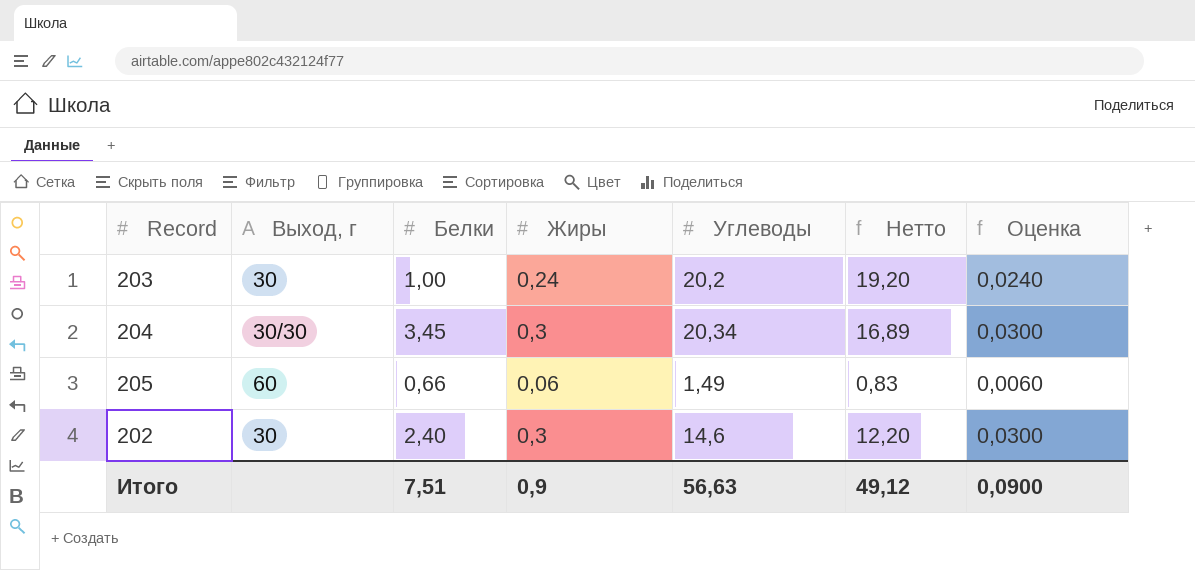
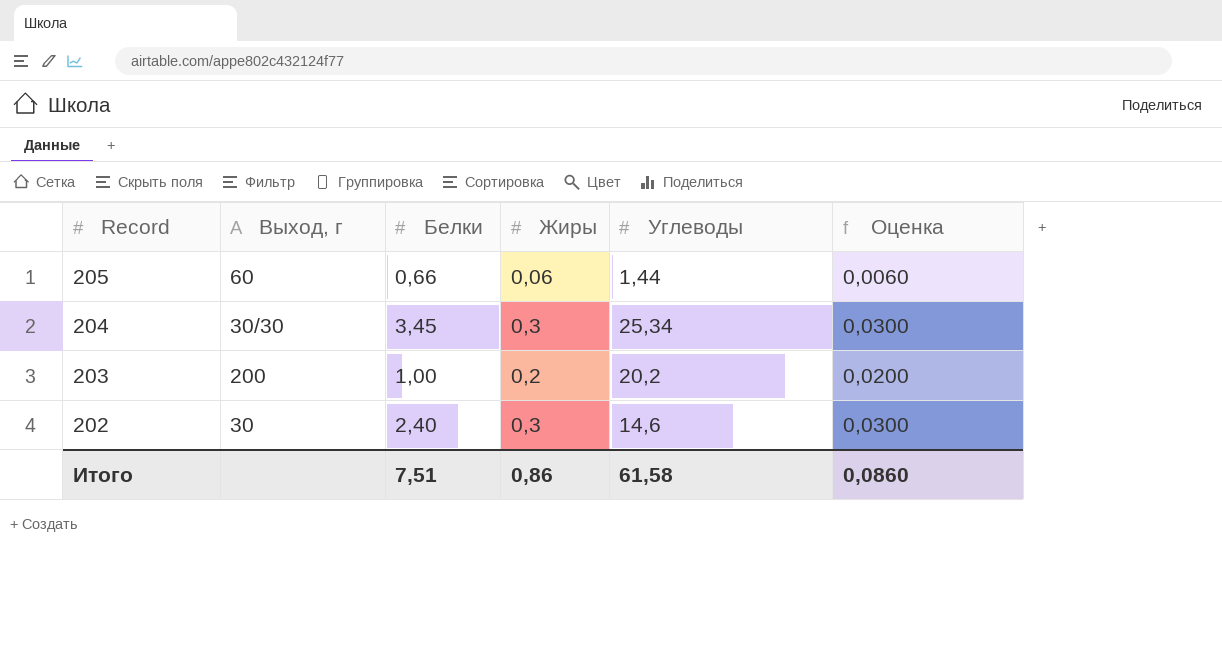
row order: none -> Record descending
column Нетто | formula: [Углеводы] - [Белки] -> none
205 | Углеводы: 1,49 -> 1,44
204 | Углеводы: 20,34 -> 25,34
203 | Выход, г: 30 -> 200
203 | Жиры: 0,24 -> 0,2
203 | Оценка: 0,0240 -> 0,0200
Итого | Жиры: 0,9 -> 0,86
Итого | Углеводы: 56,63 -> 61,58
Итого | Оценка: 0,0900 -> 0,0860

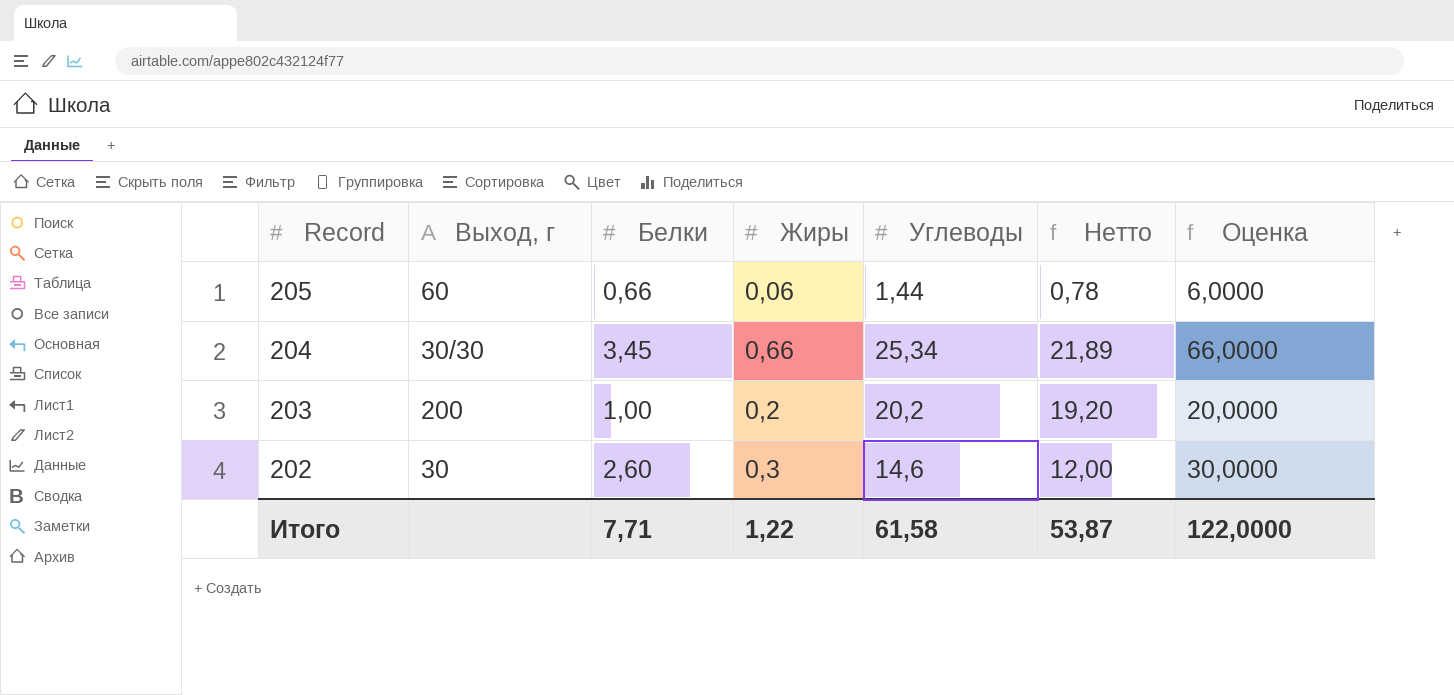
column Нетто | formula: none -> [Углеводы] - [Белки]
column Оценка | formula: [Жиры] * 0,1 -> [Жиры] * 100
204 | Жиры: 0,3 -> 0,66
202 | Белки: 2,40 -> 2,60
Итого | Белки: 7,51 -> 7,71
Итого | Жиры: 0,86 -> 1,22
Итого | Оценка: 0,0860 -> 122,0000

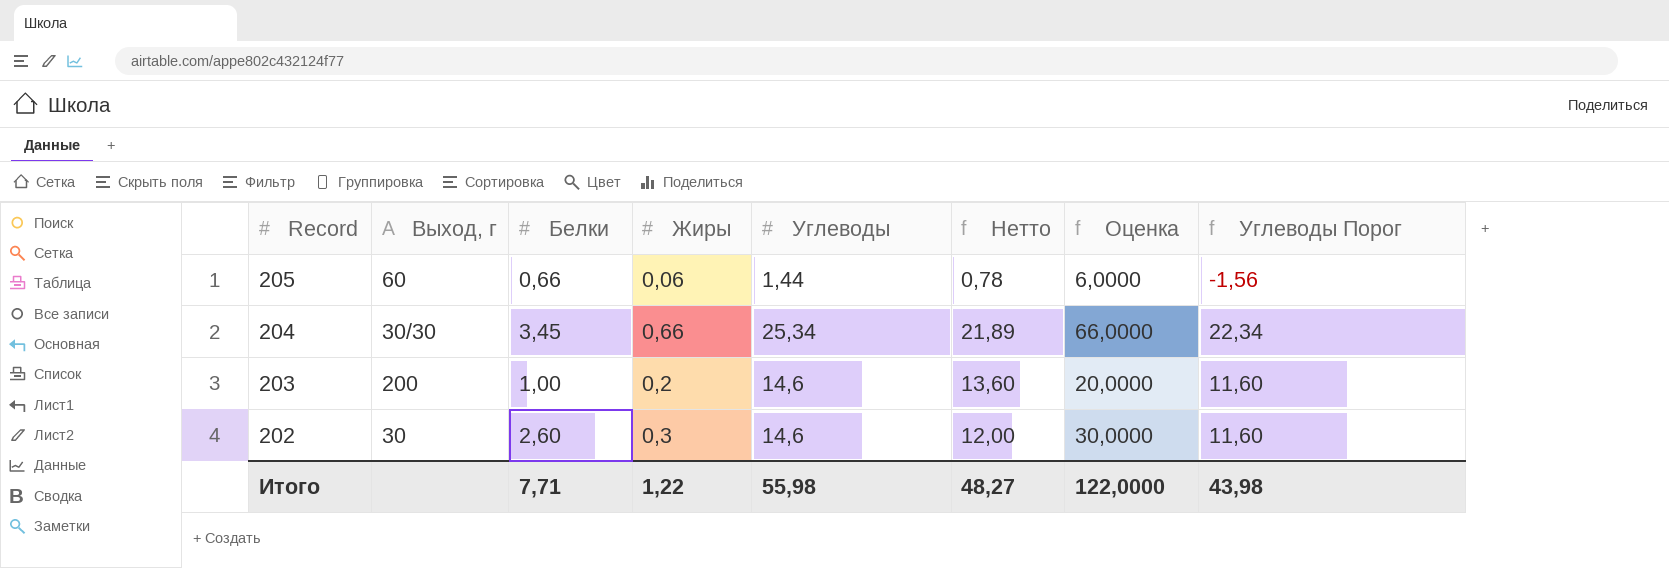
column Углеводы Порог | formula: none -> [Углеводы] - 3
203 | Углеводы: 20,2 -> 14,6
203 | Нетто: 19,20 -> 13,60
Итого | Углеводы: 61,58 -> 55,98
Итого | Нетто: 53,87 -> 48,27

